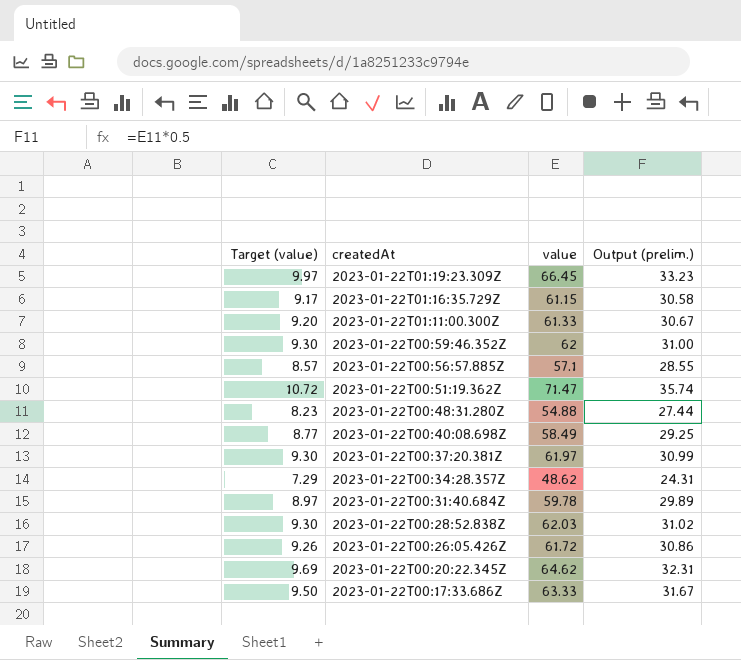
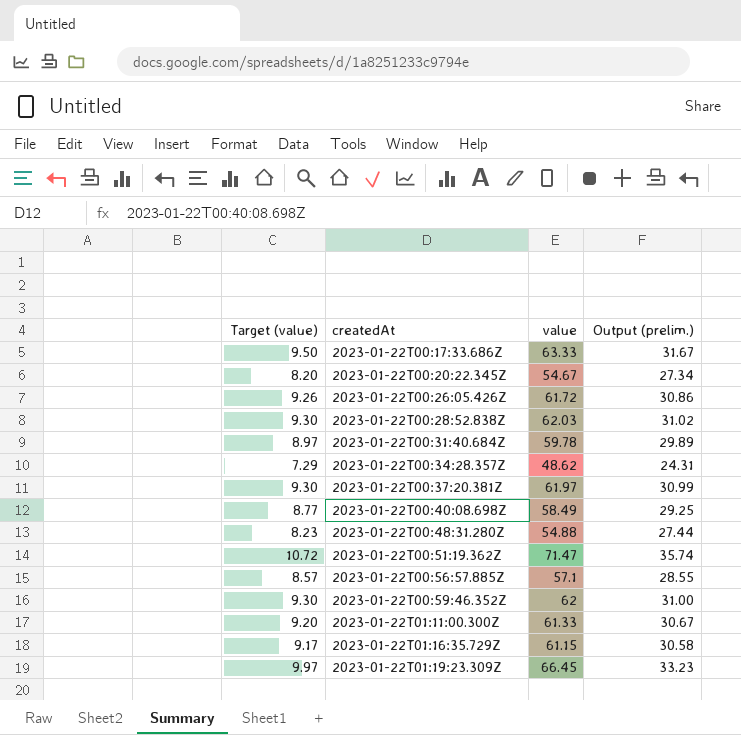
row order: createdAt descending -> createdAt ascending
2023-01-22T00:20:22.345Z | Target (value): 9.69 -> 8.20
2023-01-22T00:20:22.345Z | value: 64.62 -> 54.67
2023-01-22T00:20:22.345Z | Output (prelim.): 32.31 -> 27.34

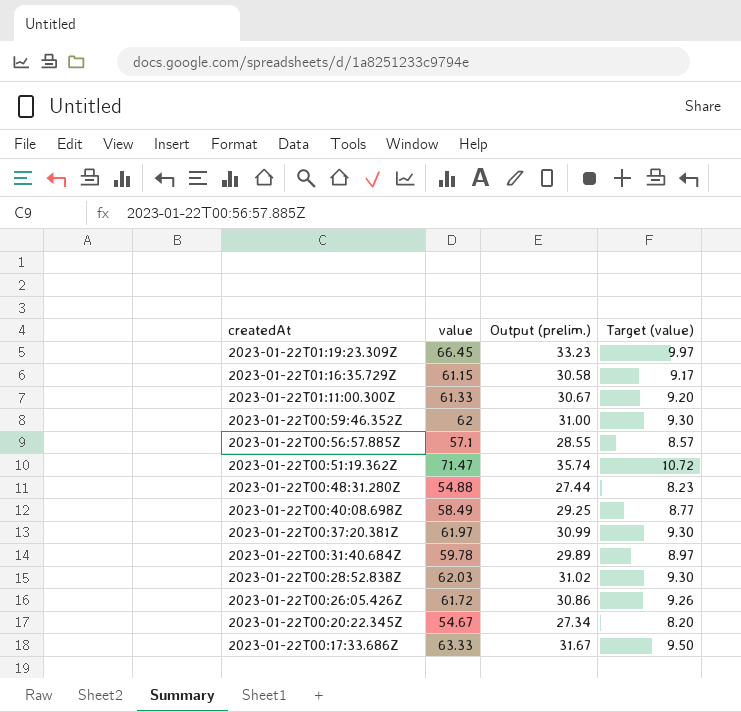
row order: createdAt ascending -> createdAt descending
column Target (value) | position: 1 -> 4
row 2023-01-22T00:34:28.357Z: 7.29 | 48.62 | 24.31 -> none

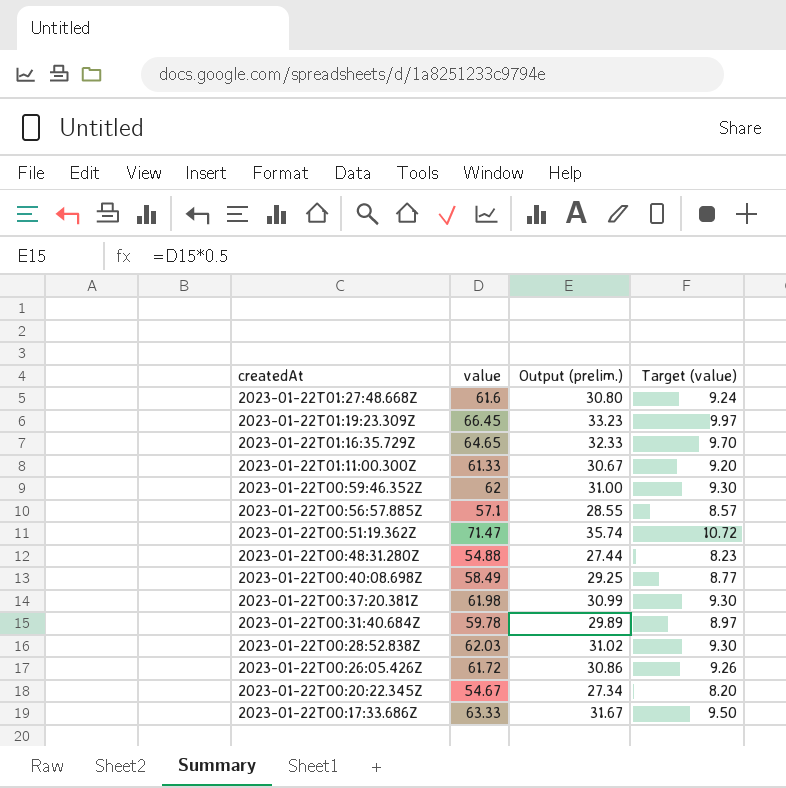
row 2023-01-22T01:27:48.668Z: none -> 61.6 | 30.80 | 9.24
2023-01-22T01:16:35.729Z | value: 61.15 -> 64.65
2023-01-22T01:16:35.729Z | Output (prelim.): 30.58 -> 32.33
2023-01-22T01:16:35.729Z | Target (value): 9.17 -> 9.70
2023-01-22T00:37:20.381Z | value: 61.97 -> 61.98

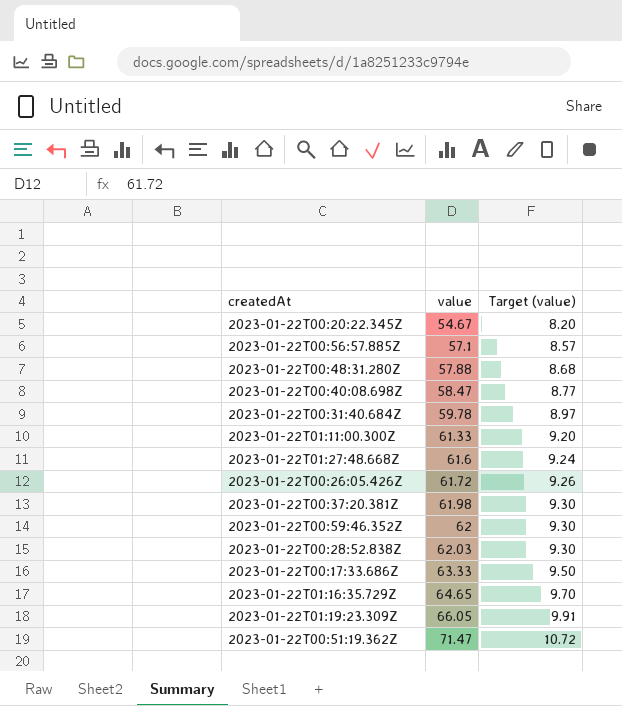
row order: createdAt descending -> value ascending
column Output (prelim.) | formula: [value] * 0.5 -> none
2023-01-22T00:48:31.280Z | value: 54.88 -> 57.88
2023-01-22T00:48:31.280Z | Target (value): 8.23 -> 8.68
2023-01-22T00:40:08.698Z | value: 58.49 -> 58.47
2023-01-22T01:19:23.309Z | value: 66.45 -> 66.05
2023-01-22T01:19:23.309Z | Target (value): 9.97 -> 9.91

